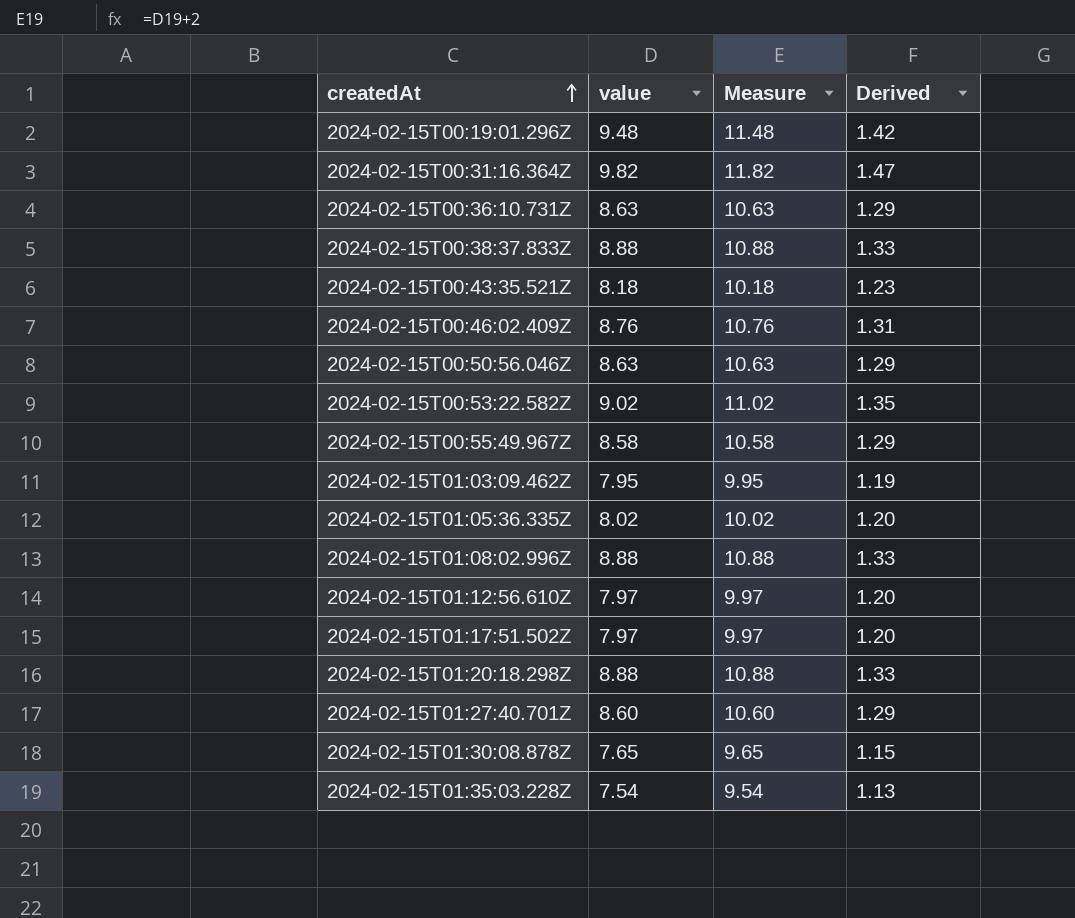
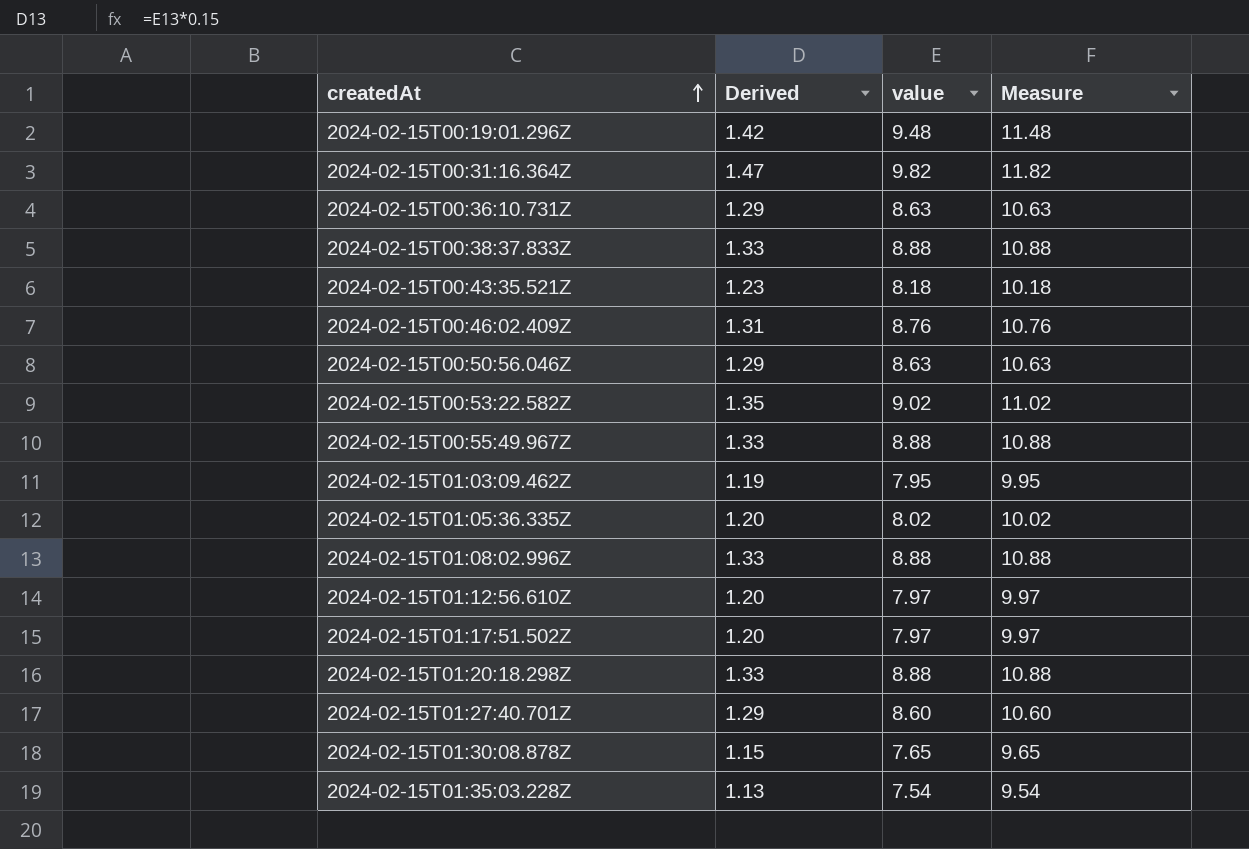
column Derived | position: 4 -> 2
2024-02-15T00:55:49.967Z | Derived: 1.29 -> 1.33
2024-02-15T00:55:49.967Z | value: 8.58 -> 8.88
2024-02-15T00:55:49.967Z | Measure: 10.58 -> 10.88

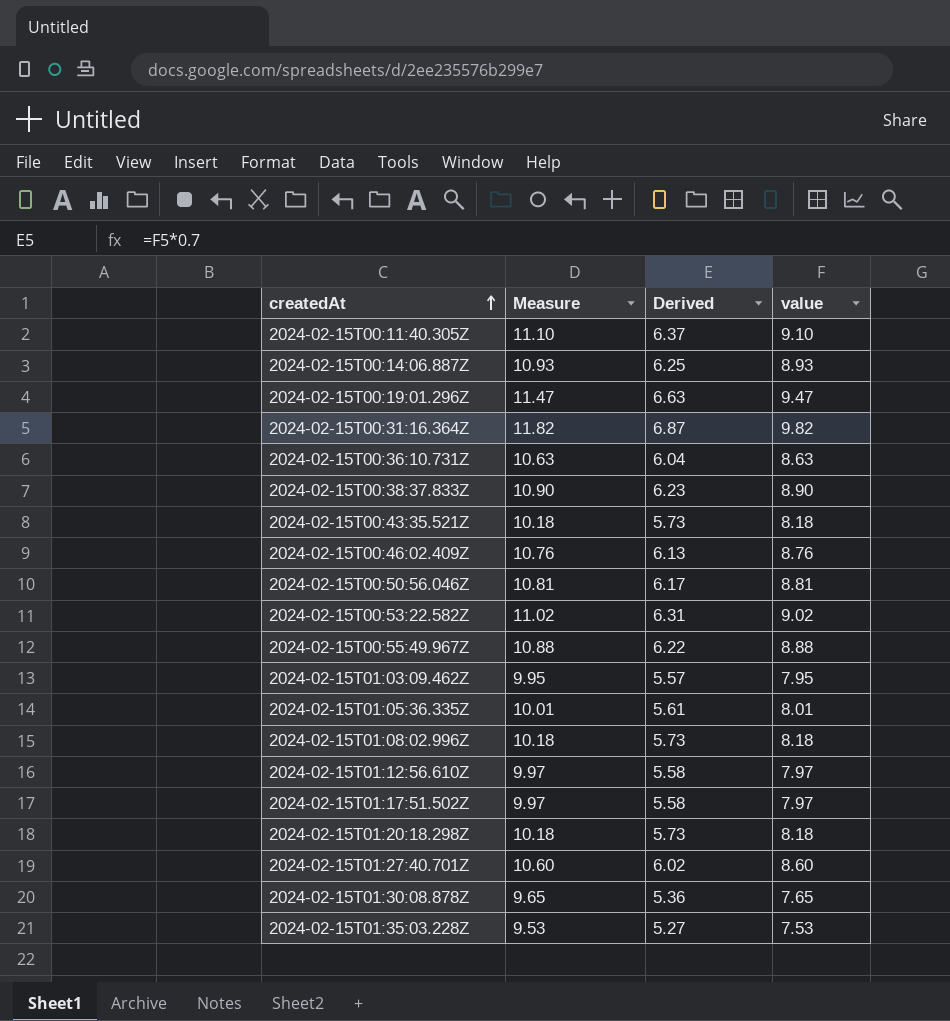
column Measure | position: 4 -> 2
column Derived | formula: [value] * 0.15 -> [value] * 0.7
row 2024-02-15T00:11:40.305Z: none -> 11.10 | 6.37 | 9.10
row 2024-02-15T00:14:06.887Z: none -> 10.93 | 6.25 | 8.93
2024-02-15T00:19:01.296Z | Measure: 11.48 -> 11.47
2024-02-15T00:19:01.296Z | value: 9.48 -> 9.47
2024-02-15T00:38:37.833Z | Measure: 10.88 -> 10.90
2024-02-15T00:38:37.833Z | value: 8.88 -> 8.90
2024-02-15T00:50:56.046Z | Measure: 10.63 -> 10.81
2024-02-15T00:50:56.046Z | value: 8.63 -> 8.81
2024-02-15T01:05:36.335Z | Measure: 10.02 -> 10.01
2024-02-15T01:05:36.335Z | value: 8.02 -> 8.01
2024-02-15T01:08:02.996Z | Measure: 10.88 -> 10.18
2024-02-15T01:08:02.996Z | value: 8.88 -> 8.18
2024-02-15T01:20:18.298Z | Measure: 10.88 -> 10.18
2024-02-15T01:20:18.298Z | value: 8.88 -> 8.18
2024-02-15T01:35:03.228Z | Measure: 9.54 -> 9.53
2024-02-15T01:35:03.228Z | value: 7.54 -> 7.53

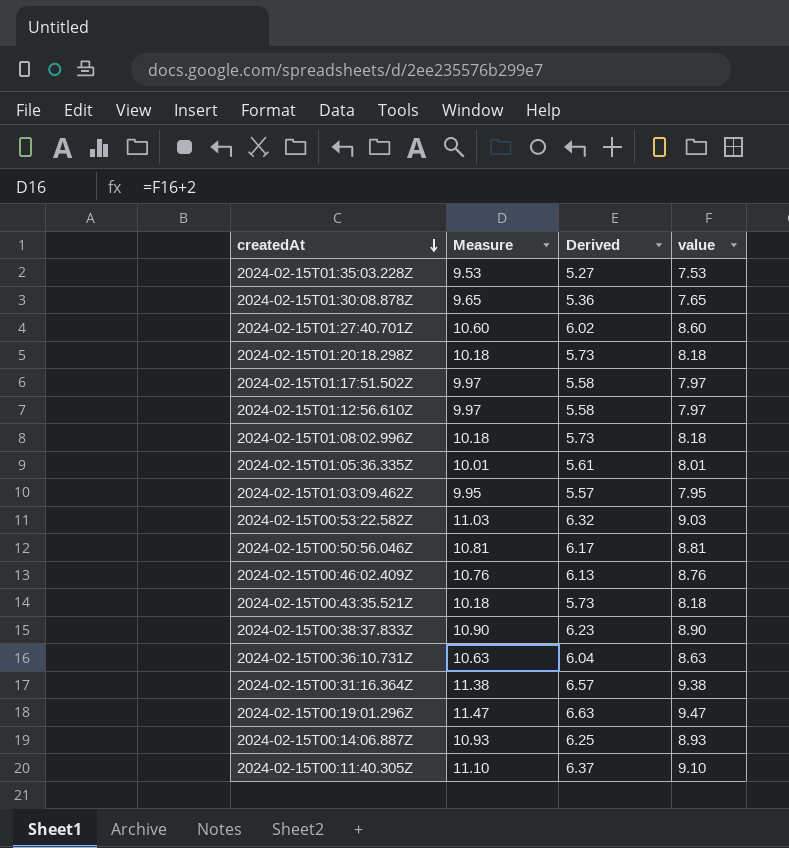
row order: createdAt ascending -> createdAt descending
row 2024-02-15T00:55:49.967Z: 10.88 | 6.22 | 8.88 -> none
2024-02-15T00:53:22.582Z | Measure: 11.02 -> 11.03
2024-02-15T00:53:22.582Z | Derived: 6.31 -> 6.32
2024-02-15T00:53:22.582Z | value: 9.02 -> 9.03
2024-02-15T00:31:16.364Z | Measure: 11.82 -> 11.38
2024-02-15T00:31:16.364Z | Derived: 6.87 -> 6.57
2024-02-15T00:31:16.364Z | value: 9.82 -> 9.38

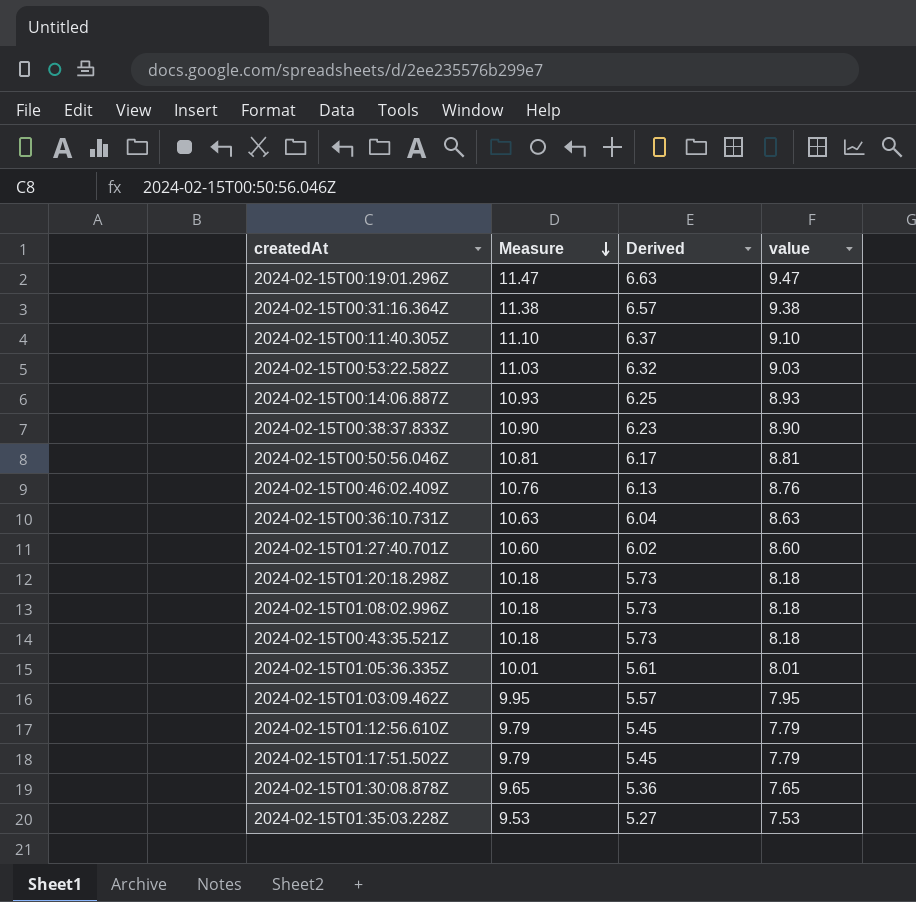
row order: createdAt descending -> Measure descending
2024-02-15T01:12:56.610Z | Measure: 9.97 -> 9.79
2024-02-15T01:12:56.610Z | Derived: 5.58 -> 5.45
2024-02-15T01:12:56.610Z | value: 7.97 -> 7.79
2024-02-15T01:17:51.502Z | Measure: 9.97 -> 9.79
2024-02-15T01:17:51.502Z | Derived: 5.58 -> 5.45
2024-02-15T01:17:51.502Z | value: 7.97 -> 7.79

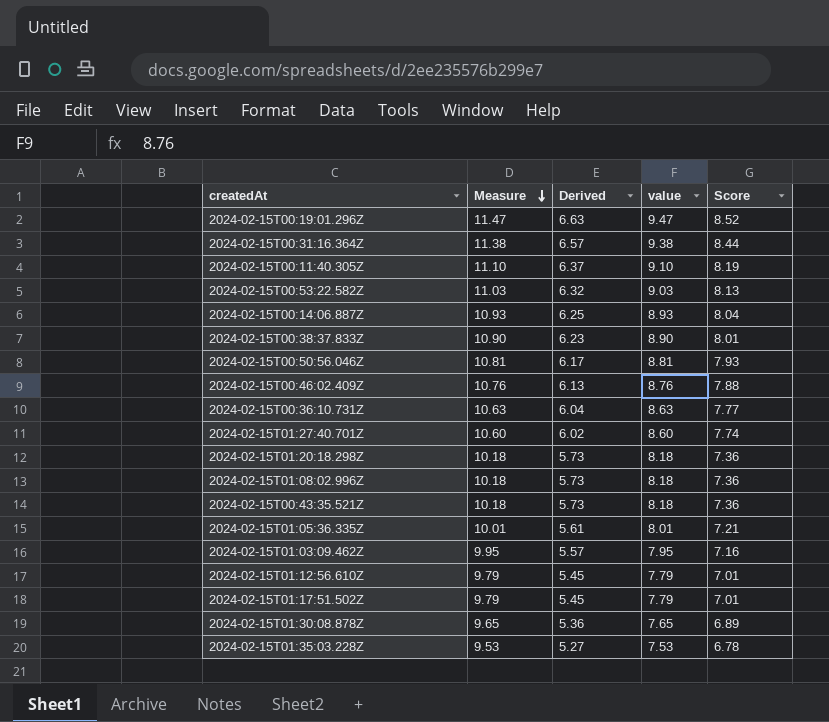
column Score | formula: none -> [value] * 0.9

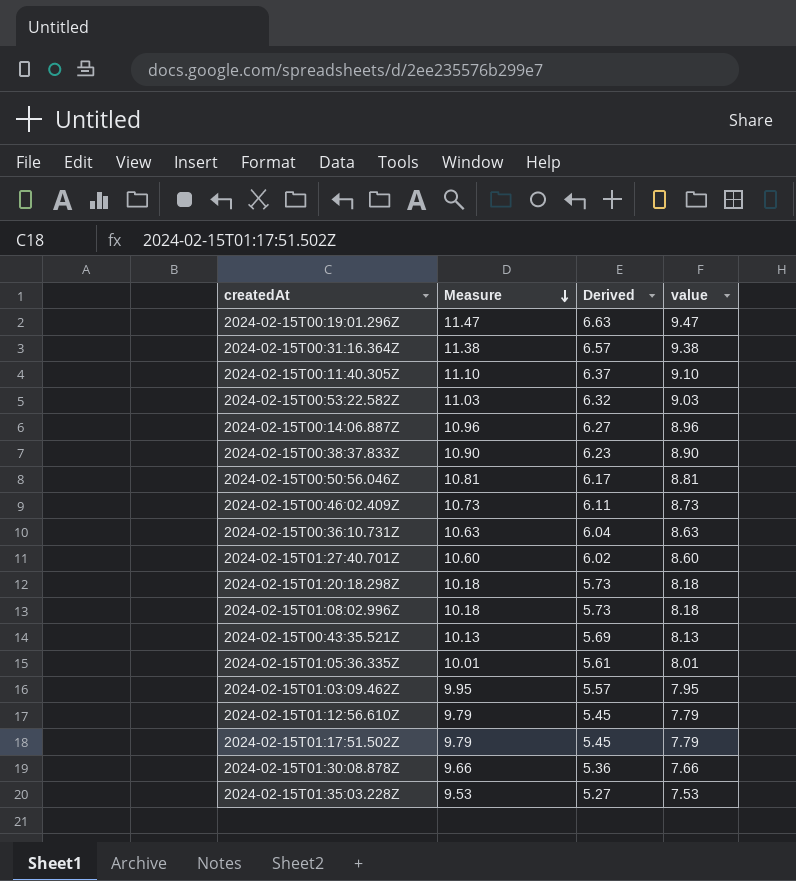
column Score | formula: [value] * 0.9 -> none
2024-02-15T00:14:06.887Z | Measure: 10.93 -> 10.96
2024-02-15T00:14:06.887Z | Derived: 6.25 -> 6.27
2024-02-15T00:14:06.887Z | value: 8.93 -> 8.96
2024-02-15T00:46:02.409Z | Measure: 10.76 -> 10.73
2024-02-15T00:46:02.409Z | Derived: 6.13 -> 6.11
2024-02-15T00:46:02.409Z | value: 8.76 -> 8.73
2024-02-15T00:43:35.521Z | Measure: 10.18 -> 10.13
2024-02-15T00:43:35.521Z | Derived: 5.73 -> 5.69
2024-02-15T00:43:35.521Z | value: 8.18 -> 8.13
2024-02-15T01:30:08.878Z | Measure: 9.65 -> 9.66
2024-02-15T01:30:08.878Z | value: 7.65 -> 7.66

